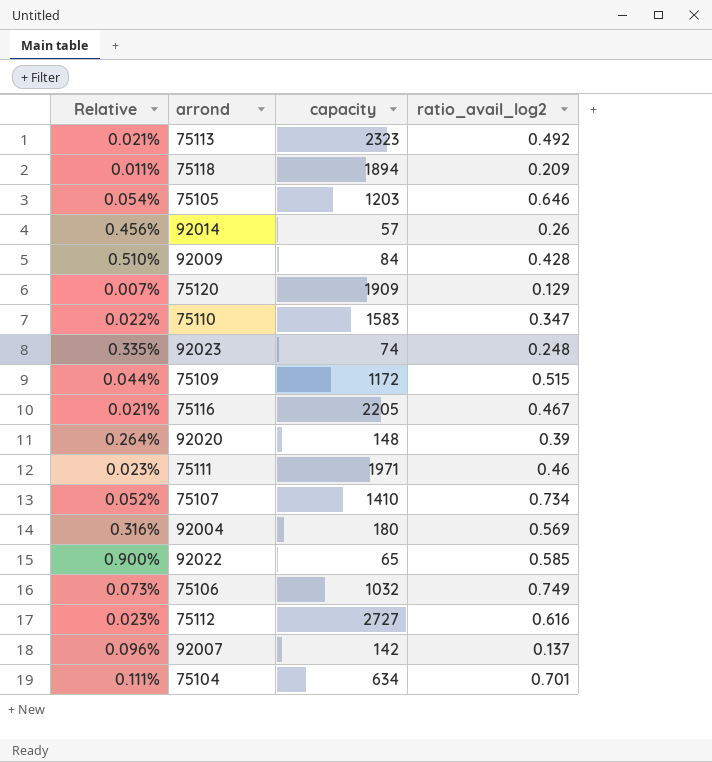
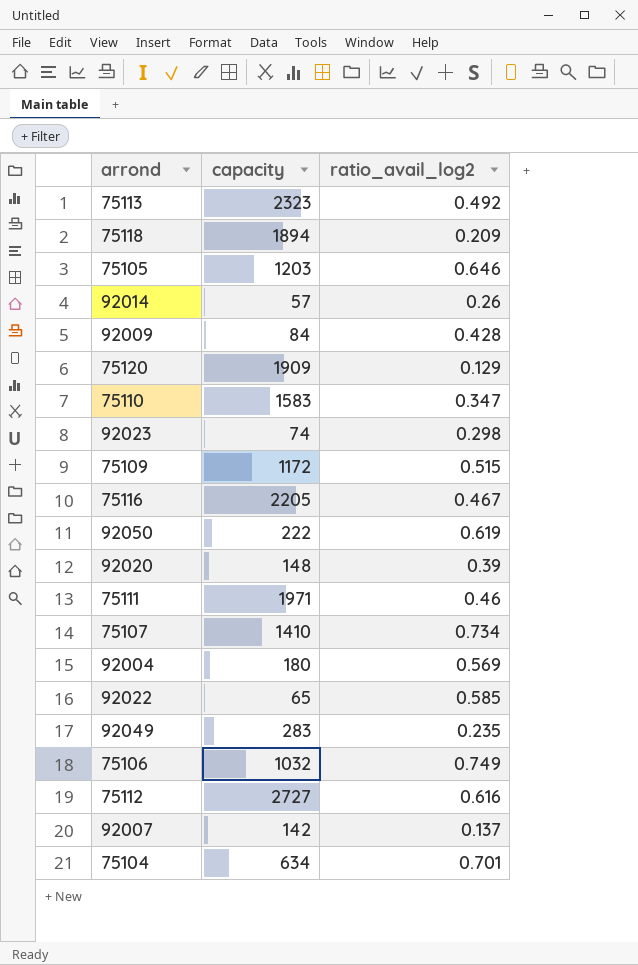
column Relative | formula: [ratio_avail_log2] / [capacity] -> none
92023 | ratio_avail_log2: 0.248 -> 0.298
row 92050: none -> 222 | 0.619
row 92049: none -> 283 | 0.235

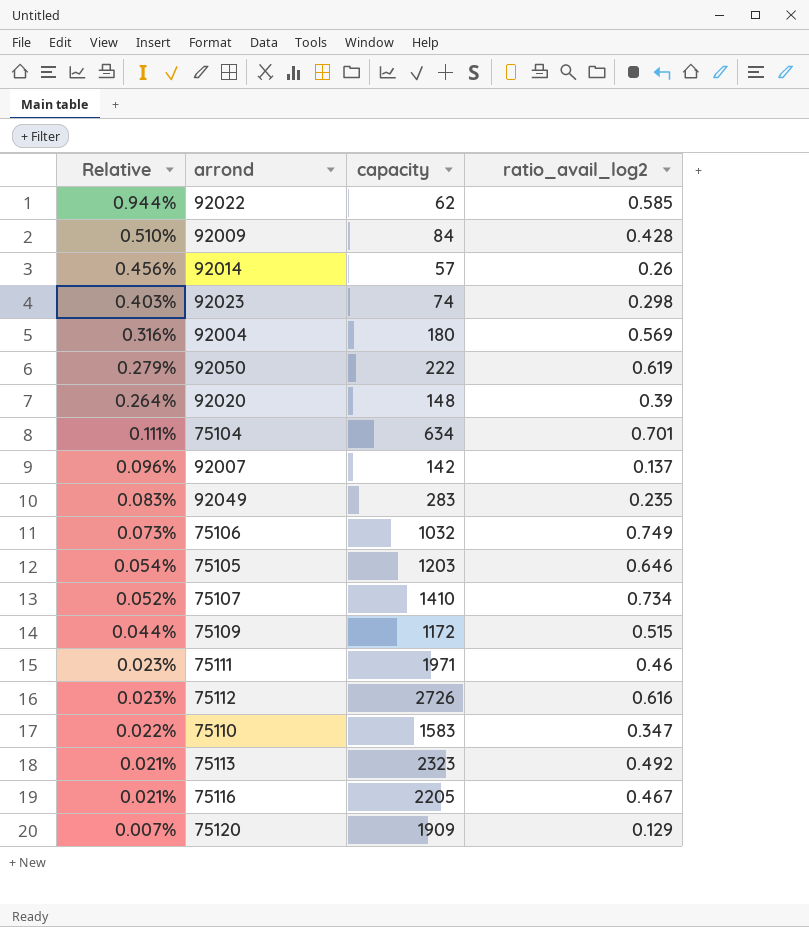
row order: none -> Relative descending
column Relative | formula: none -> [ratio_avail_log2] / [capacity]
row 75118: 1894 | 0.209 -> none
92022 | capacity: 65 -> 62
75112 | capacity: 2727 -> 2726

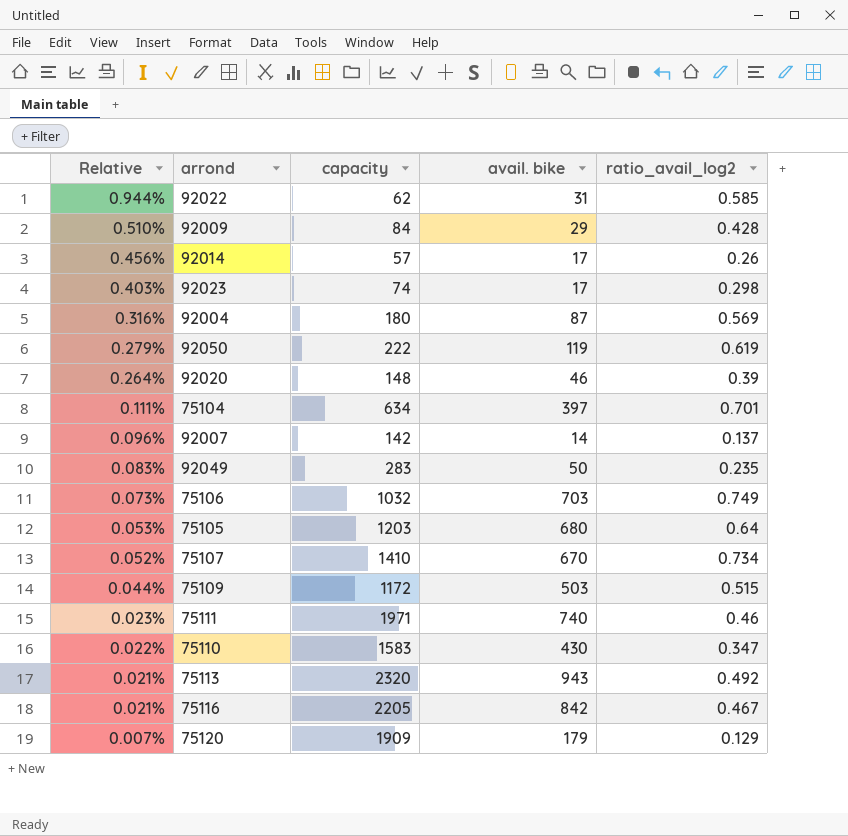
column avail. bike | position: none -> 4
row 75112: 0.023% | 2726 | 0.616 -> none
75105 | Relative: 0.054% -> 0.053%
75105 | ratio_avail_log2: 0.646 -> 0.64
75113 | capacity: 2323 -> 2320

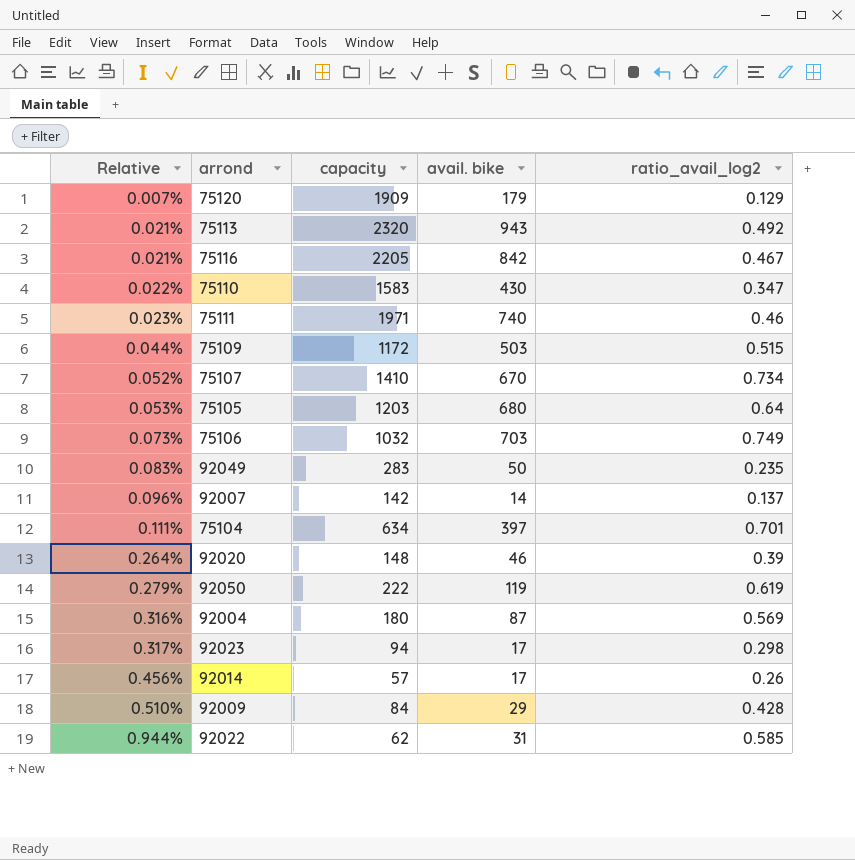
row order: Relative descending -> Relative ascending
92023 | Relative: 0.403% -> 0.317%
92023 | capacity: 74 -> 94

